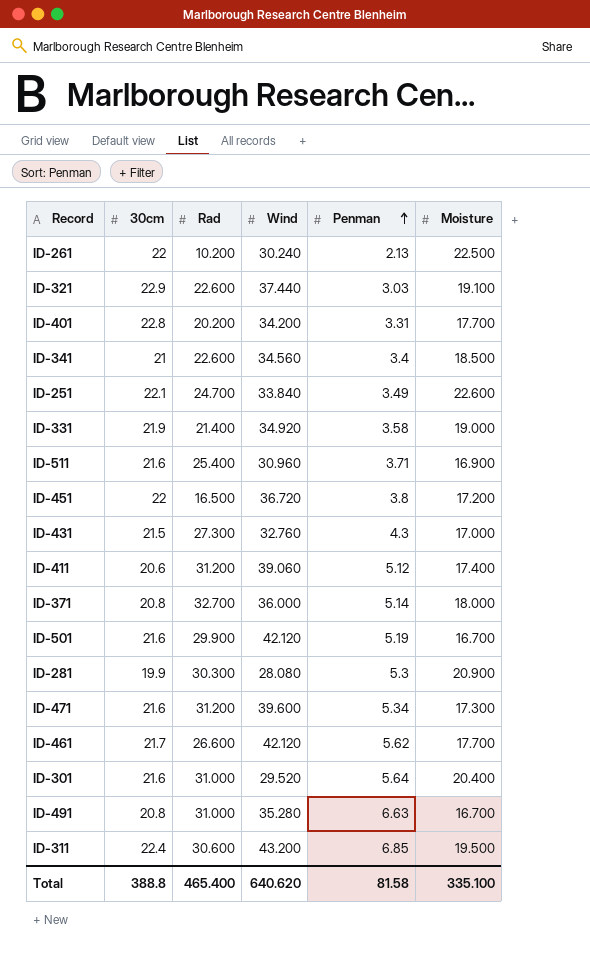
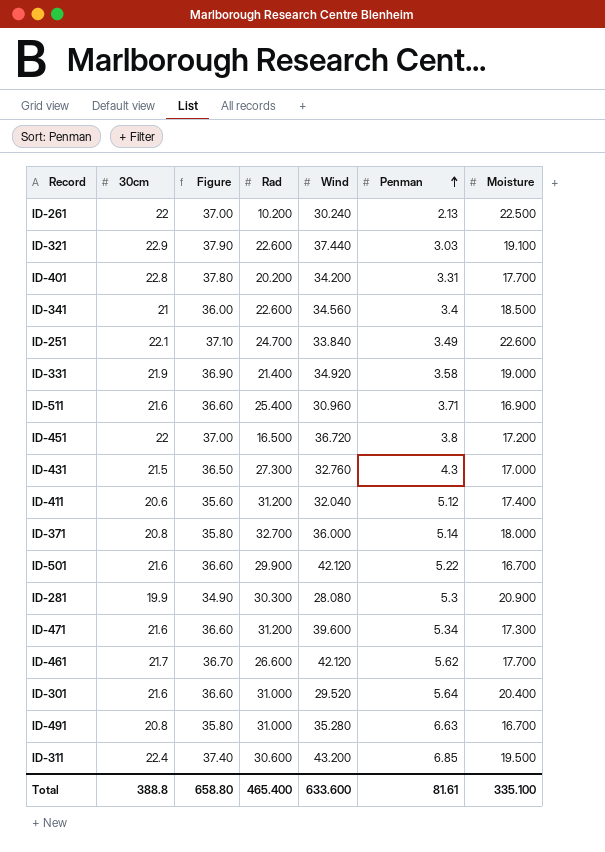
column Figure | formula: none -> [30cm] + 15
ID-411 | Wind: 39.060 -> 32.040
ID-501 | Penman: 5.19 -> 5.22
Total | Wind: 640.620 -> 633.600
Total | Penman: 81.58 -> 81.61

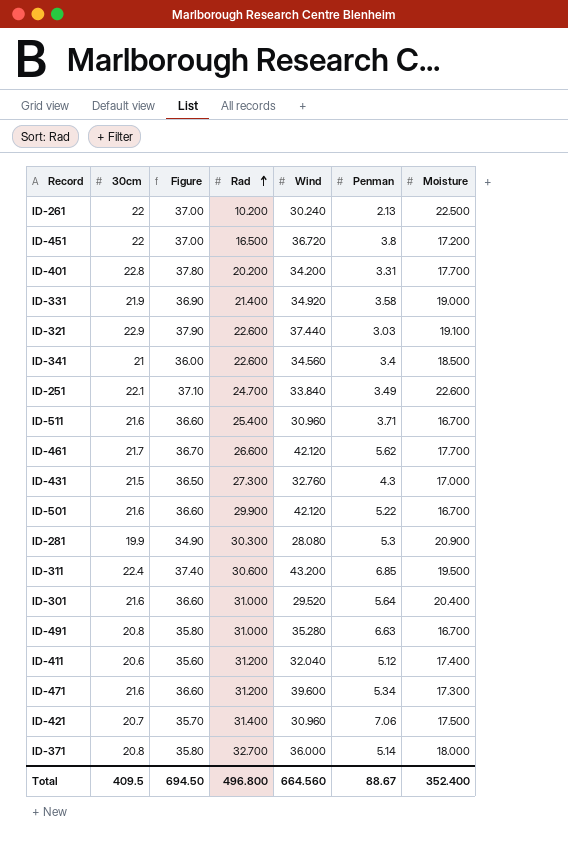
row order: Penman ascending -> Rad ascending
ID-511 | Moisture: 16.900 -> 16.700
row ID-421: none -> 20.7 | 35.70 | 31.400 | 30.960 | 7.06 | 17.500
Total | 30cm: 388.8 -> 409.5
Total | Figure: 658.80 -> 694.50
Total | Rad: 465.400 -> 496.800
Total | Wind: 633.600 -> 664.560
Total | Penman: 81.61 -> 88.67
Total | Moisture: 335.100 -> 352.400

